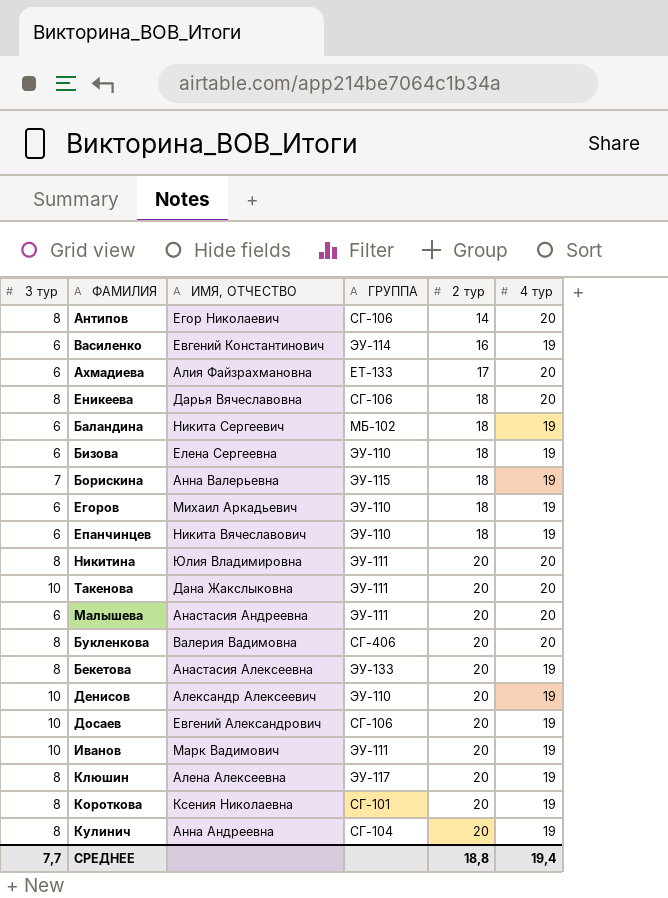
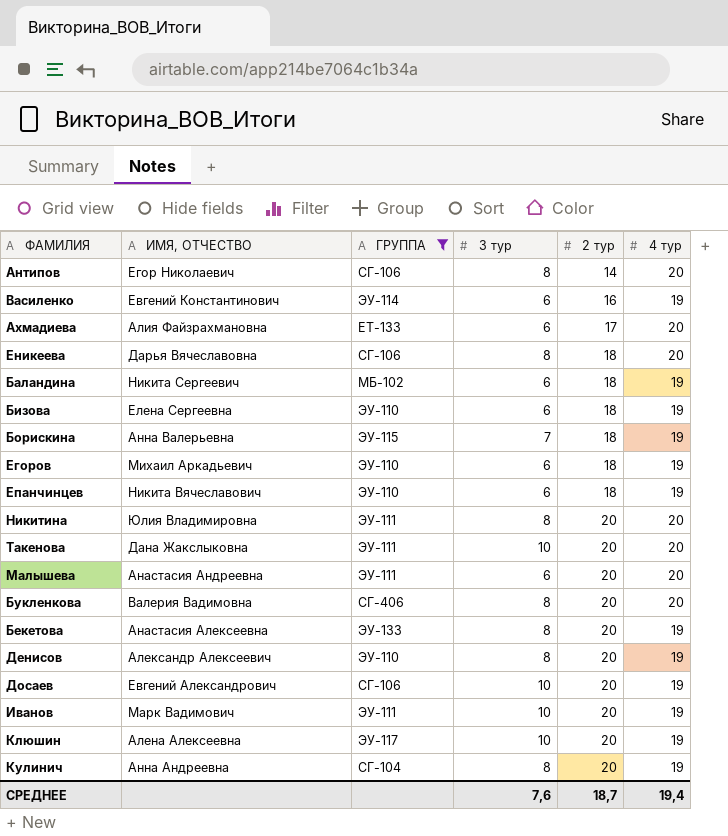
filter: none -> ГРУППА != СГ-101
column 3 тур | position: 1 -> 4
Денисов | 3 тур: 10 -> 8
Клюшин | 3 тур: 8 -> 10
СРЕДНЕЕ | 3 тур: 7,7 -> 7,6
СРЕДНЕЕ | 2 тур: 18,8 -> 18,7

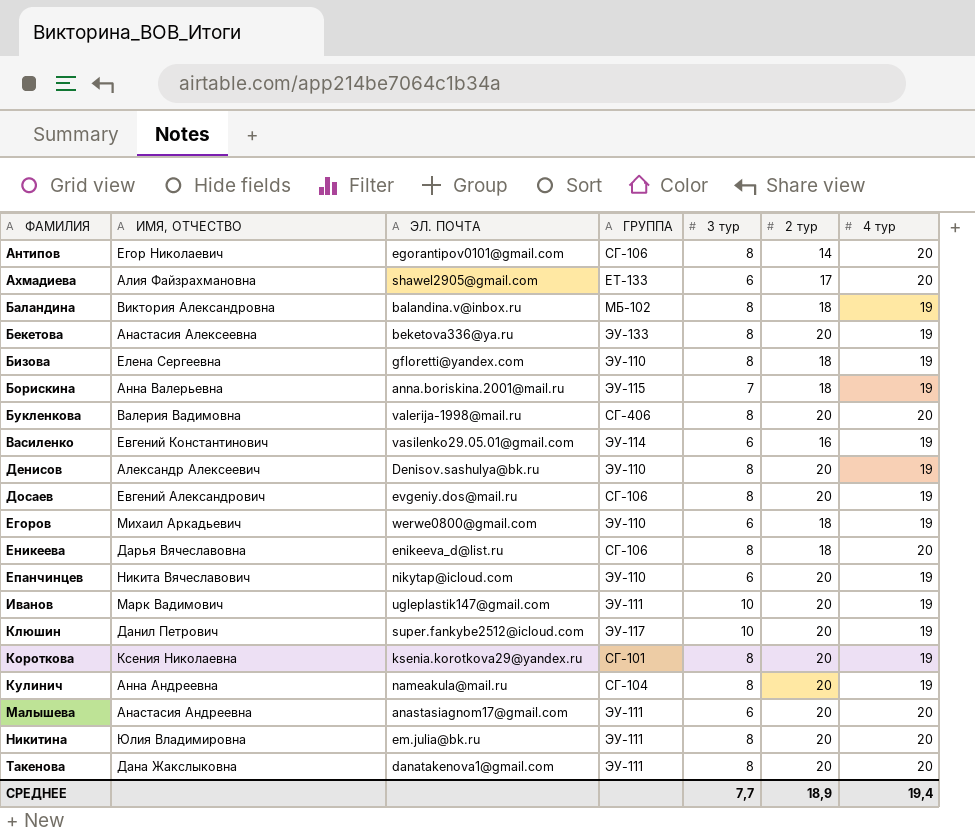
filter: ГРУППА != СГ-101 -> none
row order: 2 тур ascending -> ФАМИЛИЯ ascending
column ЭЛ. ПОЧТА | position: none -> 3
Баландина | ИМЯ, ОТЧЕСТВО: Никита Сергеевич -> Виктория Александровна
Баландина | 3 тур: 6 -> 8
Бизова | 3 тур: 6 -> 8
Досаев | 3 тур: 10 -> 8
Епанчинцев | 2 тур: 18 -> 20
Клюшин | ИМЯ, ОТЧЕСТВО: Алена Алексеевна -> Данил Петрович
Такенова | 3 тур: 10 -> 8
СРЕДНЕЕ | 3 тур: 7,6 -> 7,7
СРЕДНЕЕ | 2 тур: 18,7 -> 18,9

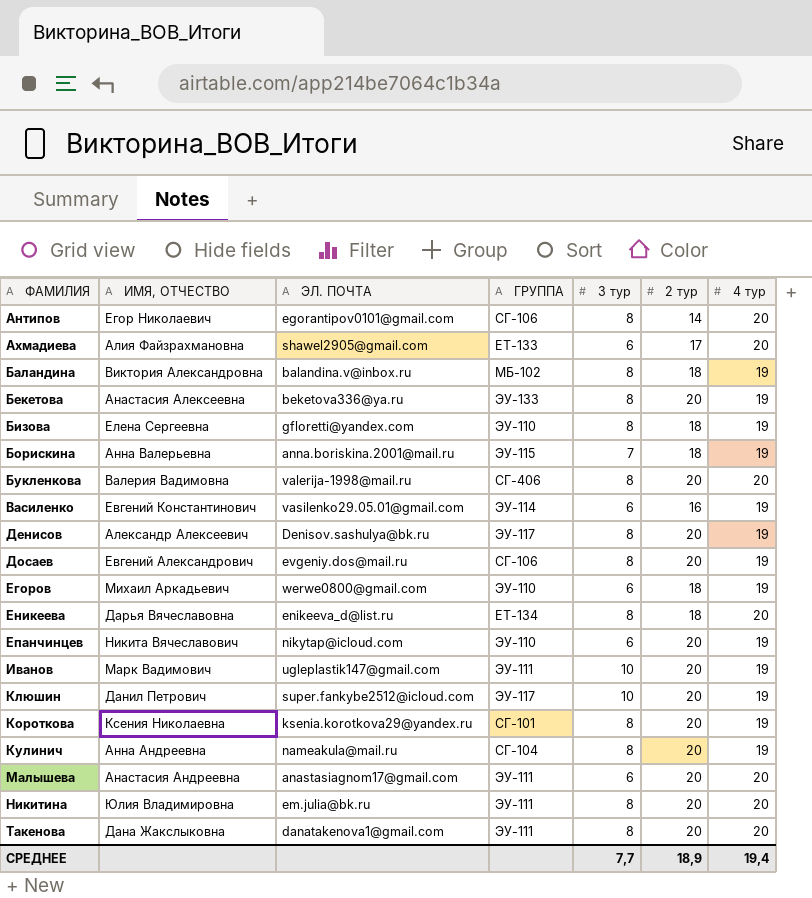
Денисов | ГРУППА: ЭУ-110 -> ЭУ-117
Еникеева | ГРУППА: СГ-106 -> ЕТ-134

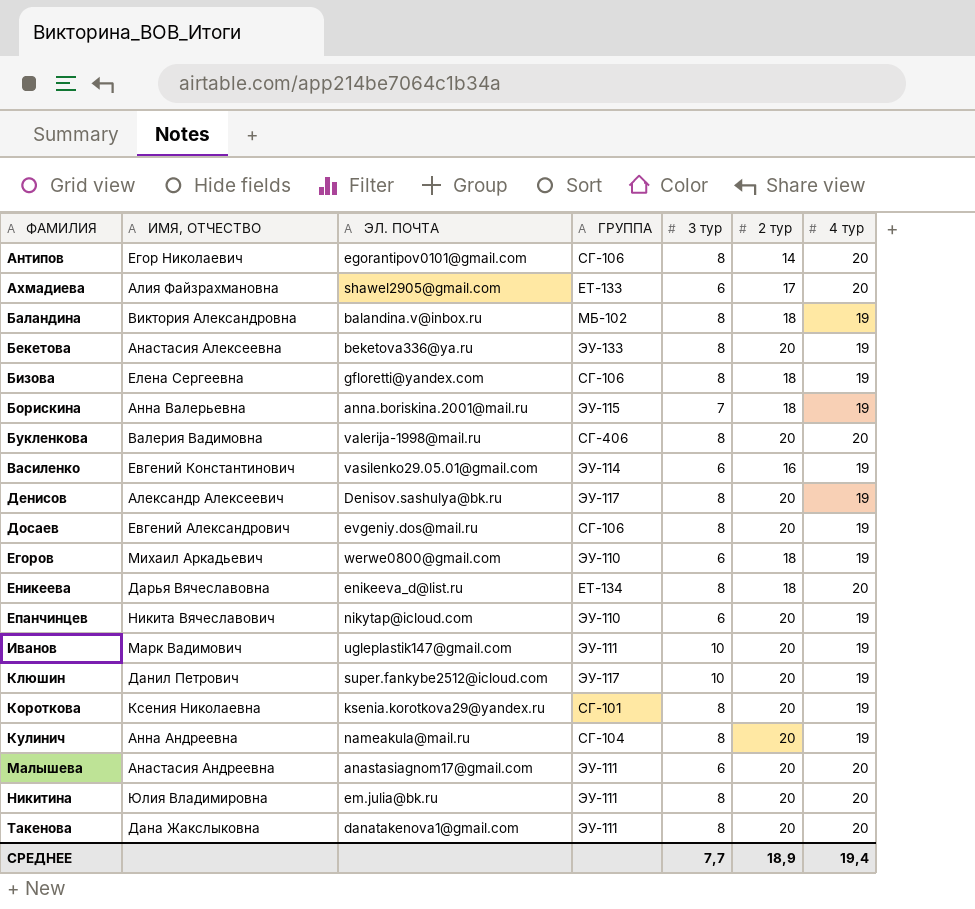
Бизова | ГРУППА: ЭУ-110 -> СГ-106

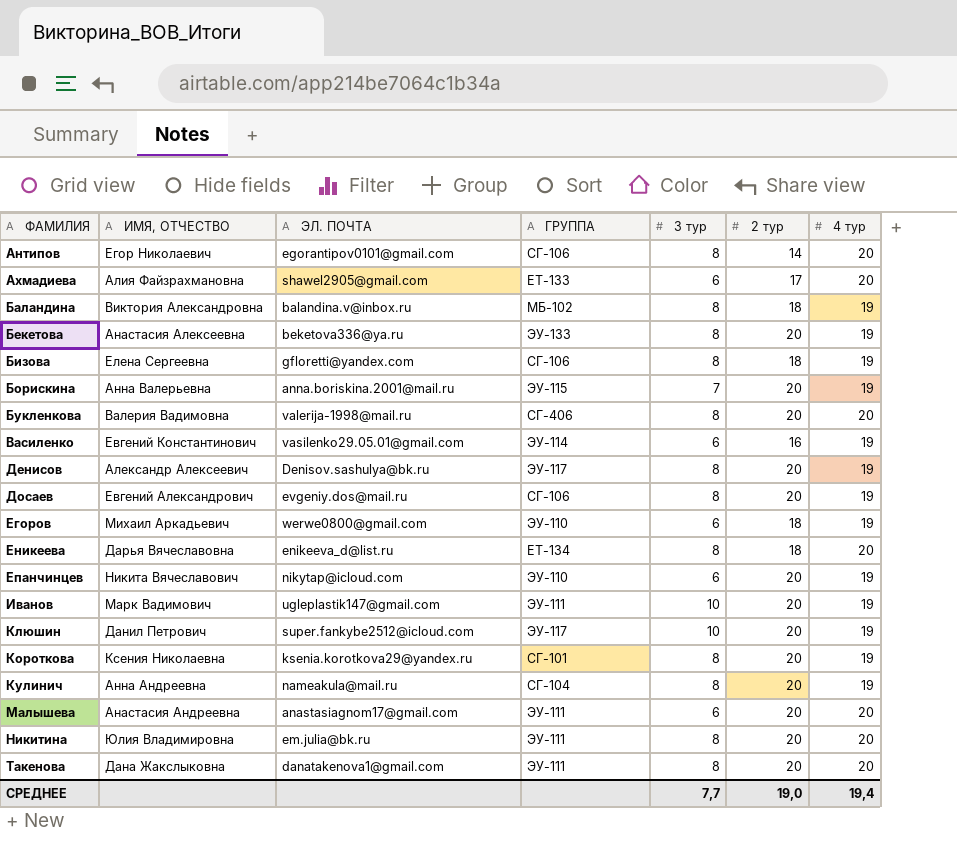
Борискина | 2 тур: 18 -> 20
СРЕДНЕЕ | 2 тур: 18,9 -> 19,0

